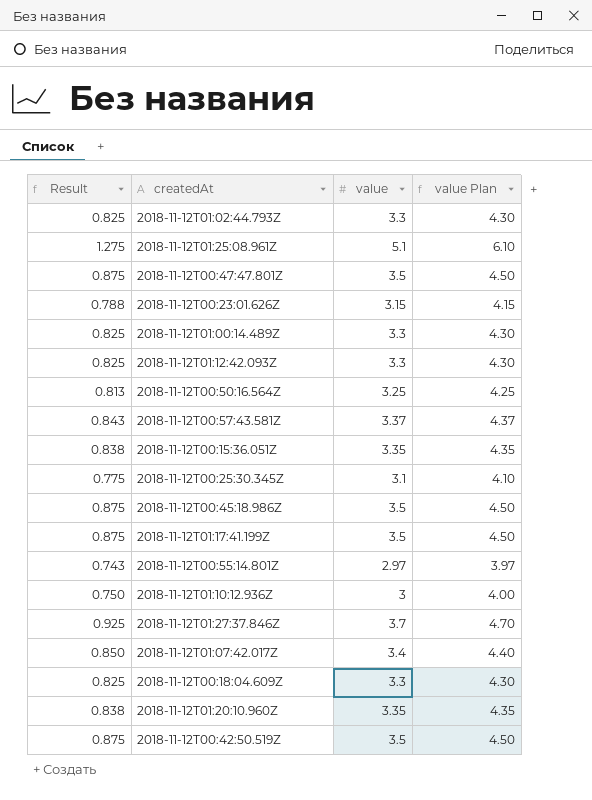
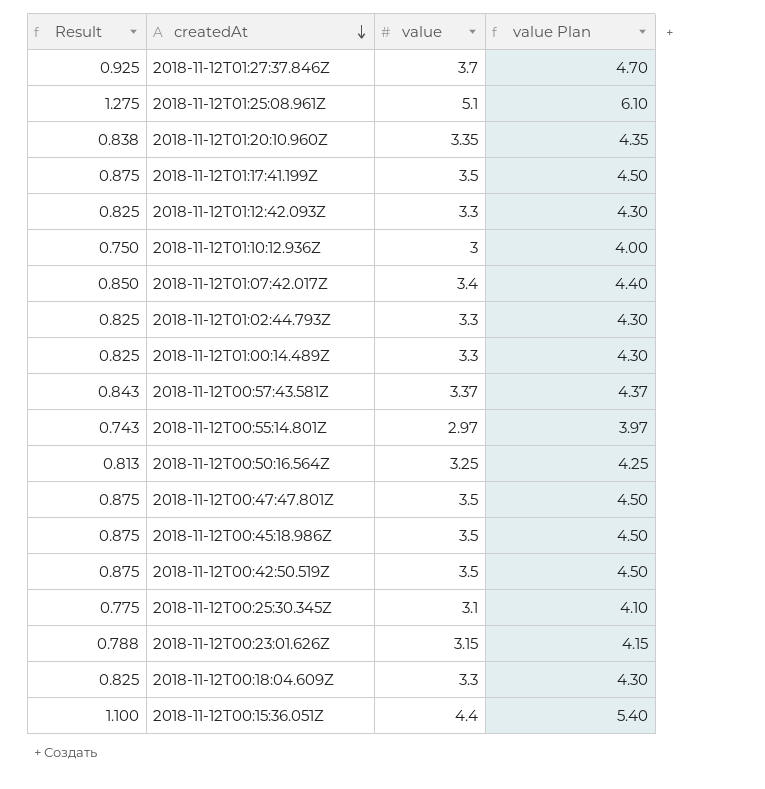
row order: none -> createdAt descending
2018-11-12T00:15:36.051Z | Result: 0.838 -> 1.100
2018-11-12T00:15:36.051Z | value: 3.35 -> 4.4
2018-11-12T00:15:36.051Z | value Plan: 4.35 -> 5.40

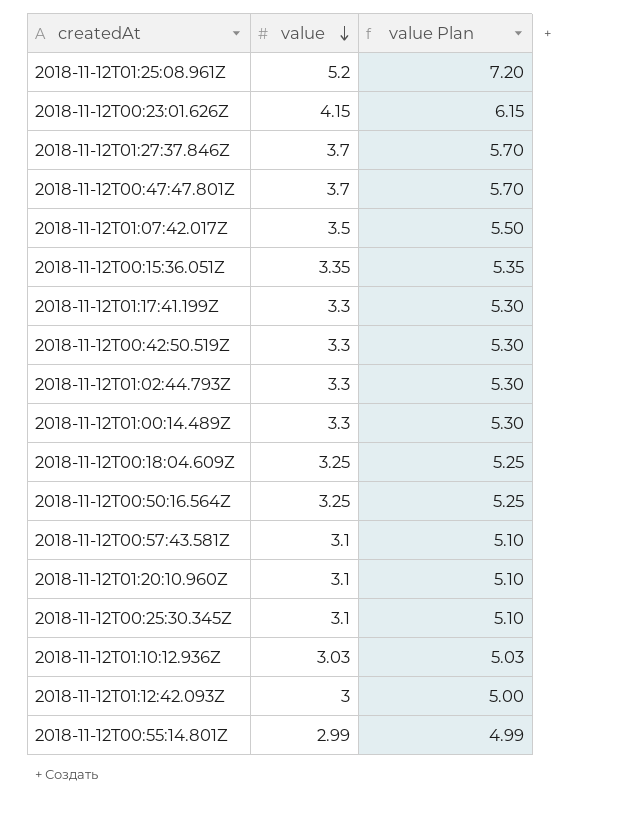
row order: createdAt descending -> value descending
column Result | formula: [value] * 0.25 -> none
column value Plan | formula: [value] + 1 -> [value] + 2
row 2018-11-12T00:45:18.986Z: 0.875 | 3.5 | 4.50 -> none
2018-11-12T01:25:08.961Z | value: 5.1 -> 5.2
2018-11-12T00:23:01.626Z | value: 3.15 -> 4.15
2018-11-12T00:47:47.801Z | value: 3.5 -> 3.7
2018-11-12T01:07:42.017Z | value: 3.4 -> 3.5
2018-11-12T00:15:36.051Z | value: 4.4 -> 3.35
2018-11-12T01:17:41.199Z | value: 3.5 -> 3.3
2018-11-12T00:42:50.519Z | value: 3.5 -> 3.3
2018-11-12T00:18:04.609Z | value: 3.3 -> 3.25
2018-11-12T00:57:43.581Z | value: 3.37 -> 3.1
2018-11-12T01:20:10.960Z | value: 3.35 -> 3.1
2018-11-12T01:10:12.936Z | value: 3 -> 3.03
2018-11-12T01:12:42.093Z | value: 3.3 -> 3
2018-11-12T00:55:14.801Z | value: 2.97 -> 2.99

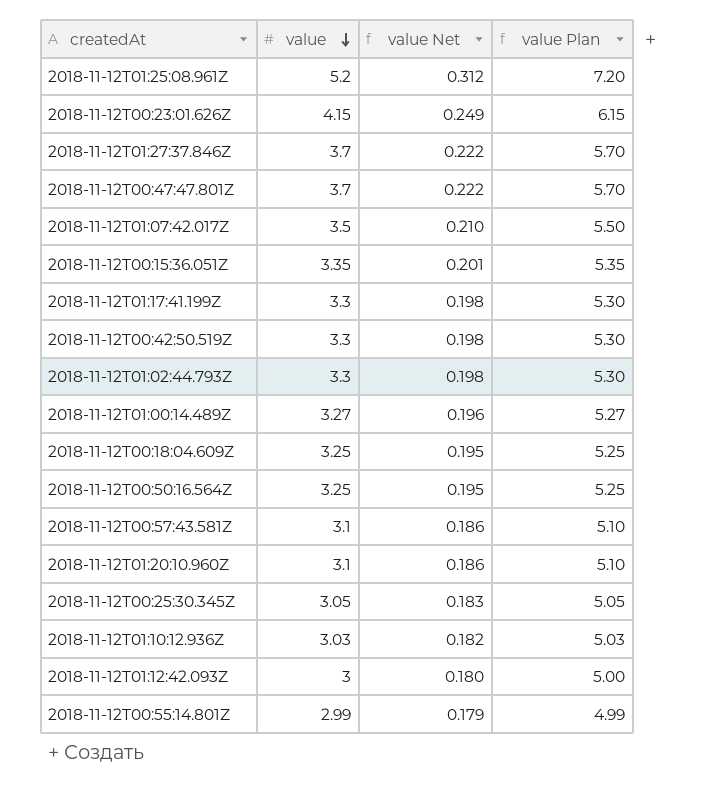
column value Net | formula: none -> [value] * 0.06
2018-11-12T01:00:14.489Z | value: 3.3 -> 3.27
2018-11-12T01:00:14.489Z | value Plan: 5.30 -> 5.27
2018-11-12T00:25:30.345Z | value: 3.1 -> 3.05
2018-11-12T00:25:30.345Z | value Plan: 5.10 -> 5.05

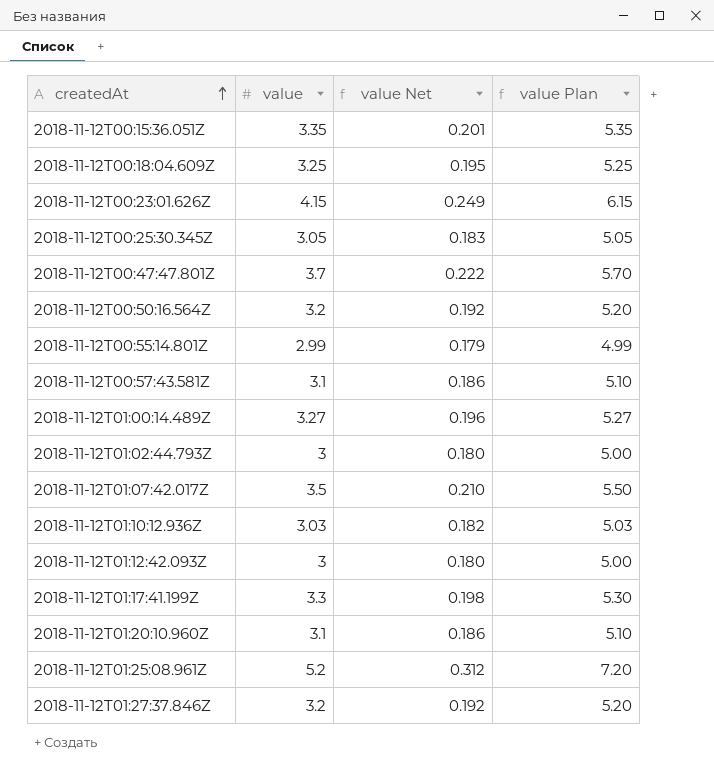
row order: value descending -> createdAt ascending
row 2018-11-12T00:42:50.519Z: 3.3 | 0.198 | 5.30 -> none
2018-11-12T00:50:16.564Z | value: 3.25 -> 3.2
2018-11-12T00:50:16.564Z | value Net: 0.195 -> 0.192
2018-11-12T00:50:16.564Z | value Plan: 5.25 -> 5.20
2018-11-12T01:02:44.793Z | value: 3.3 -> 3
2018-11-12T01:02:44.793Z | value Net: 0.198 -> 0.180
2018-11-12T01:02:44.793Z | value Plan: 5.30 -> 5.00
2018-11-12T01:27:37.846Z | value: 3.7 -> 3.2
2018-11-12T01:27:37.846Z | value Net: 0.222 -> 0.192
2018-11-12T01:27:37.846Z | value Plan: 5.70 -> 5.20

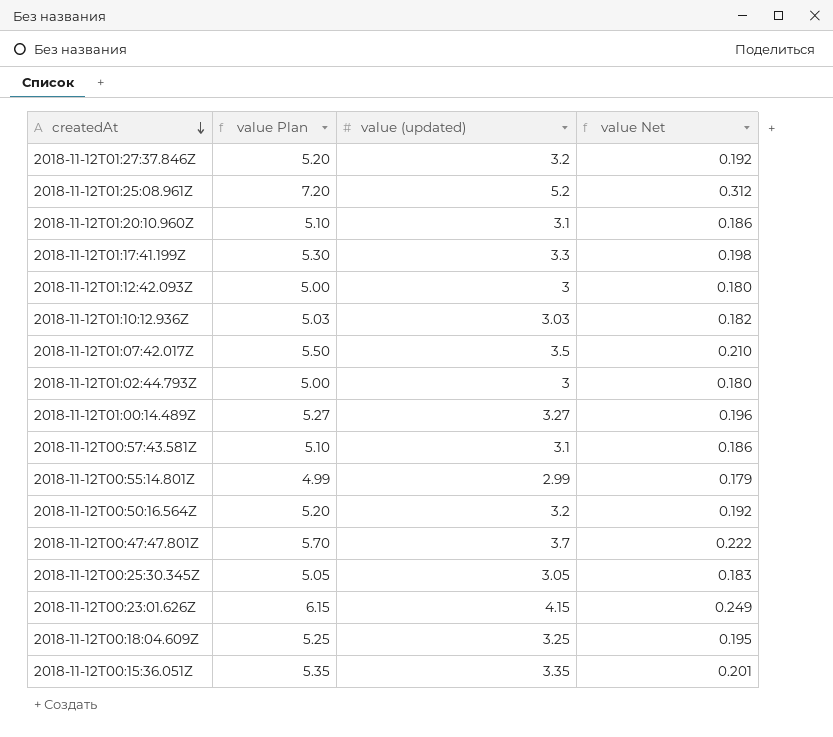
row order: createdAt ascending -> createdAt descending
column value Plan | position: 4 -> 2
column name: value -> value (updated)

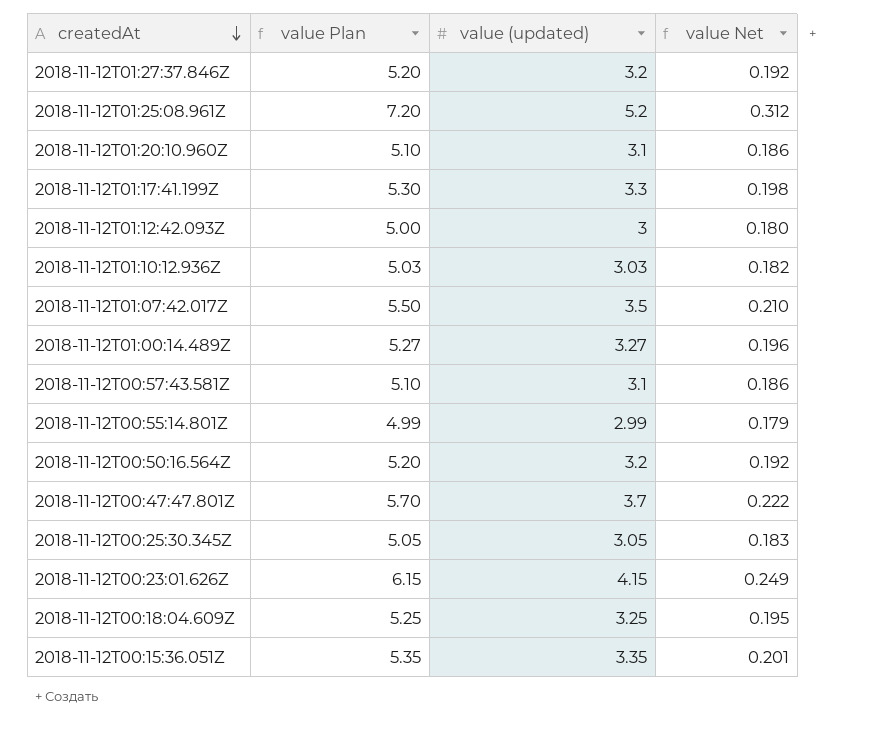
row 2018-11-12T01:02:44.793Z: 5.00 | 3 | 0.180 -> none

